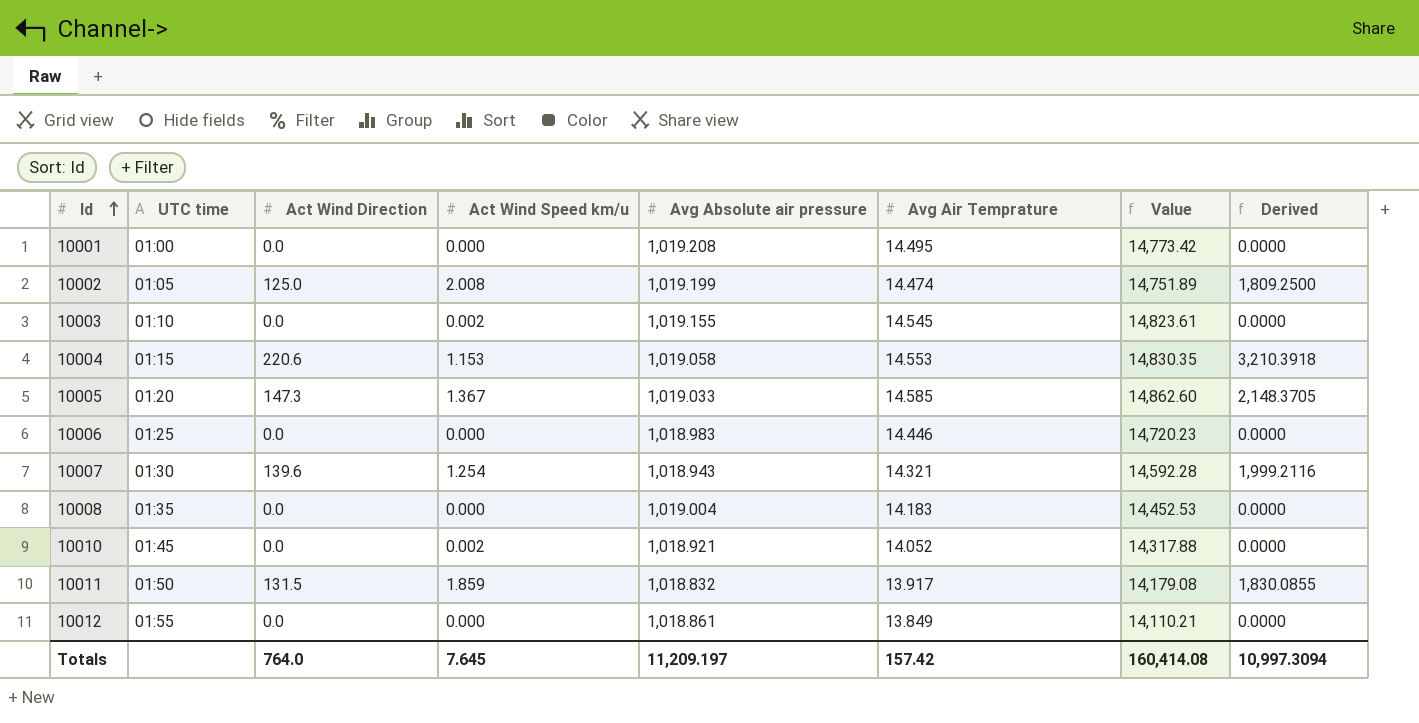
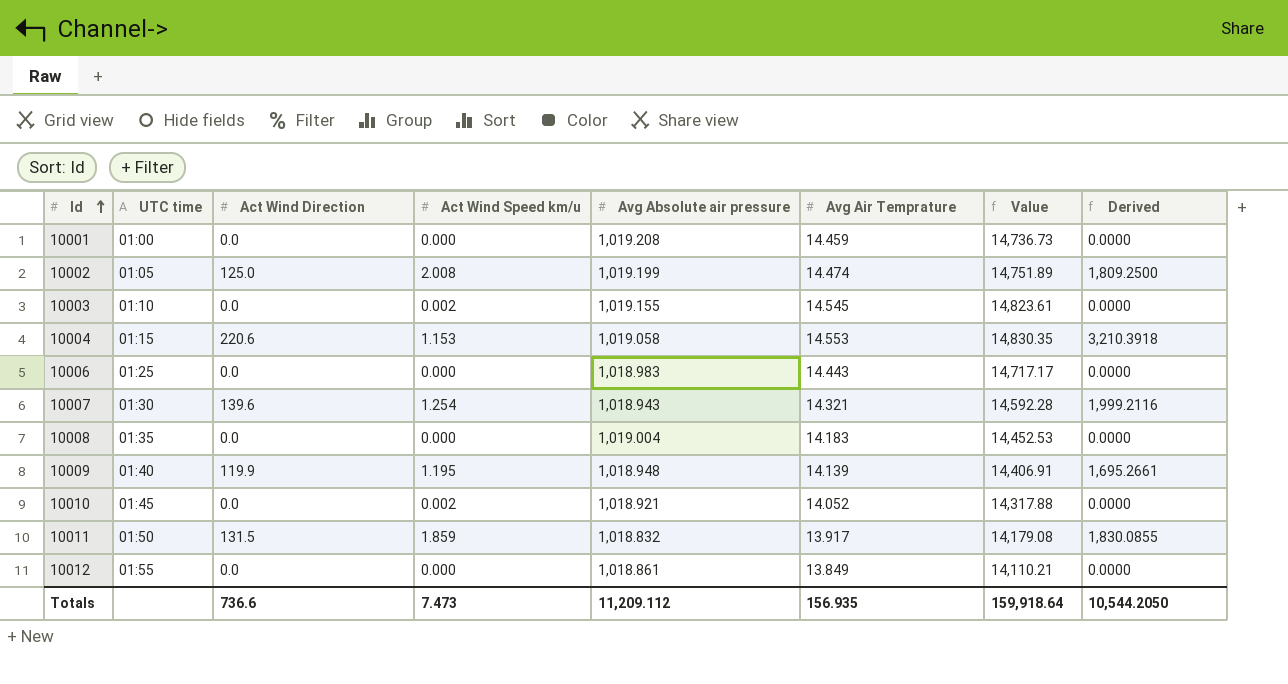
row 10005: 01:20 | 147.3 | 1.367 | 1,019.033 | 14.585 | 14,862.60 | 2,148.3705 -> none
10001 | Avg Air Temprature: 14.495 -> 14.459
10001 | Value: 14,773.42 -> 14,736.73
10006 | Avg Air Temprature: 14.446 -> 14.443
10006 | Value: 14,720.23 -> 14,717.17
row 10009: none -> 01:40 | 119.9 | 1.195 | 1,018.948 | 14.139 | 14,406.91 | 1,695.2661
Totals | Act Wind Direction: 764.0 -> 736.6
Totals | Act Wind Speed km/u: 7.645 -> 7.473
Totals | Avg Absolute air pressure: 11,209.197 -> 11,209.112
Totals | Avg Air Temprature: 157.42 -> 156.935
Totals | Value: 160,414.08 -> 159,918.64
Totals | Derived: 10,997.3094 -> 10,544.2050

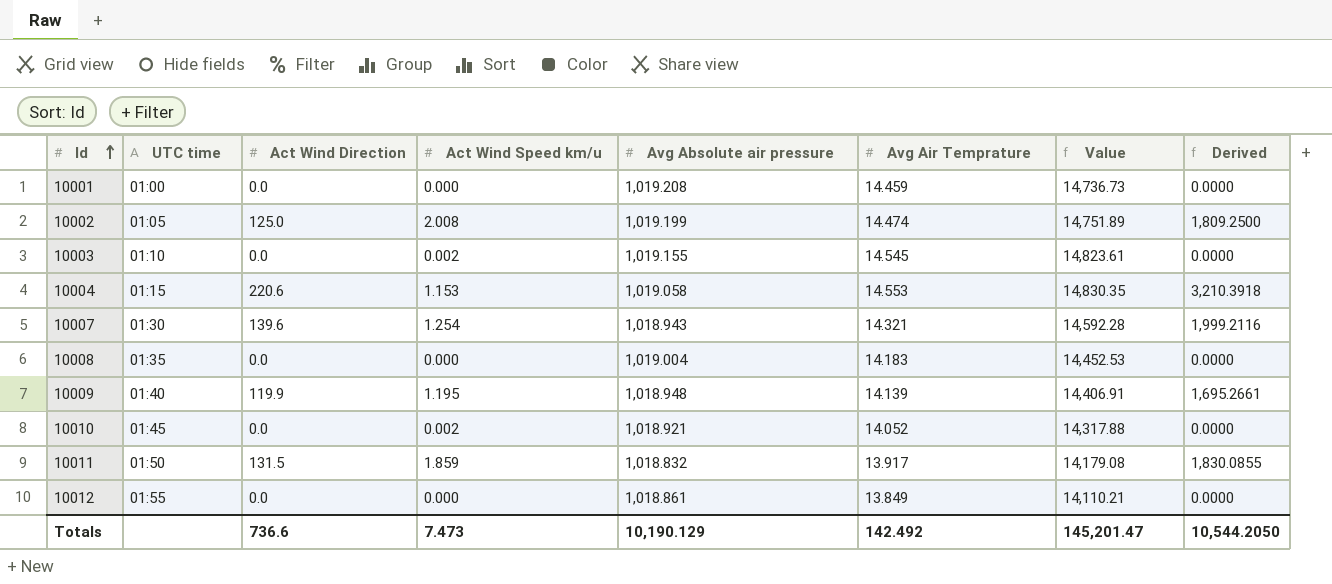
row 10006: 01:25 | 0.0 | 0.000 | 1,018.983 | 14.443 | 14,717.17 | 0.0000 -> none
Totals | Avg Absolute air pressure: 11,209.112 -> 10,190.129
Totals | Avg Air Temprature: 156.935 -> 142.492
Totals | Value: 159,918.64 -> 145,201.47

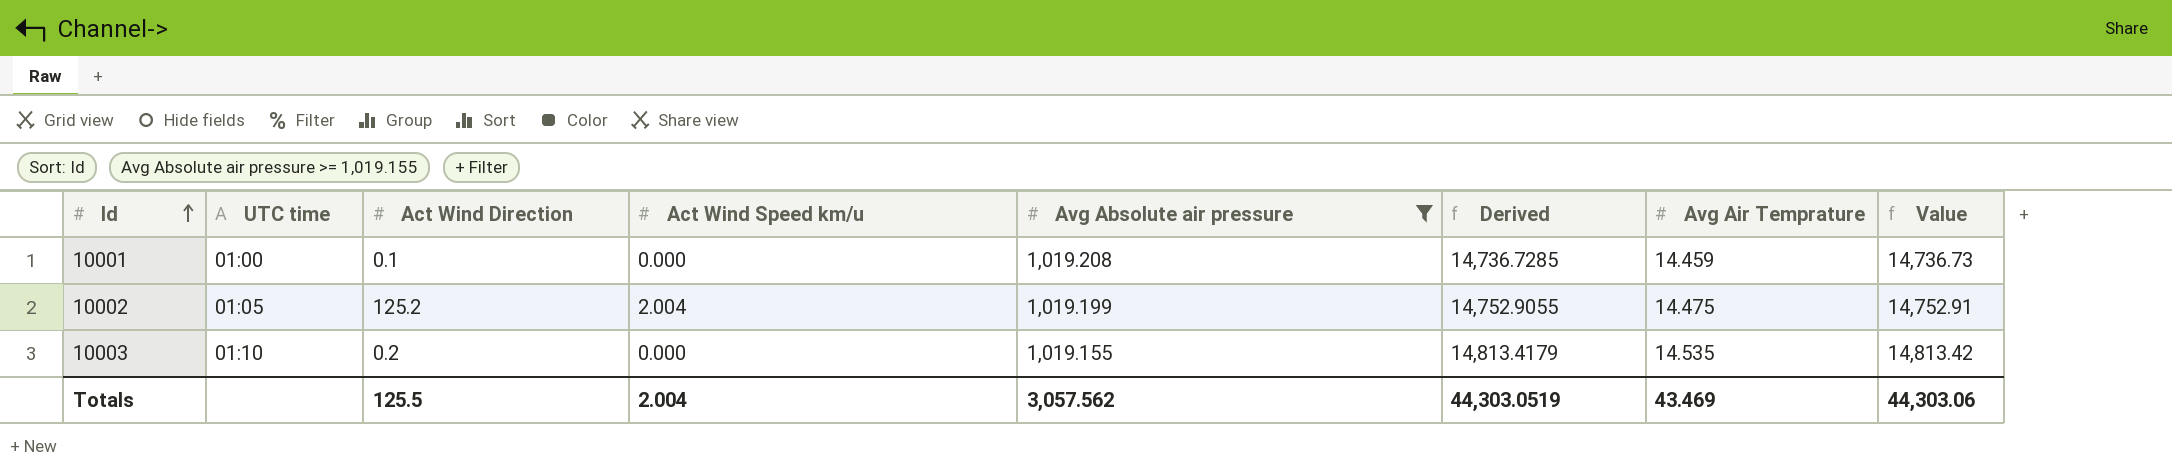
filter: none -> Avg Absolute air pressure >= 1,019.155
column Derived | formula: [Act Wind Direction] * [Avg Air Temprature] -> [Avg Absolute air pressure] * [Avg Air Temprature]
column Derived | position: 8 -> 6
10001 | Act Wind Direction: 0.0 -> 0.1
10002 | Act Wind Direction: 125.0 -> 125.2
10002 | Act Wind Speed km/u: 2.008 -> 2.004
10002 | Avg Air Temprature: 14.474 -> 14.475
10002 | Value: 14,751.89 -> 14,752.91
10003 | Act Wind Direction: 0.0 -> 0.2
10003 | Act Wind Speed km/u: 0.002 -> 0.000
10003 | Avg Air Temprature: 14.545 -> 14.535
10003 | Value: 14,823.61 -> 14,813.42
Totals | Act Wind Direction: 736.6 -> 125.5
Totals | Act Wind Speed km/u: 7.473 -> 2.004
Totals | Avg Absolute air pressure: 10,190.129 -> 3,057.562
Totals | Derived: 10,544.2050 -> 44,303.0519
Totals | Avg Air Temprature: 142.492 -> 43.469
Totals | Value: 145,201.47 -> 44,303.06

